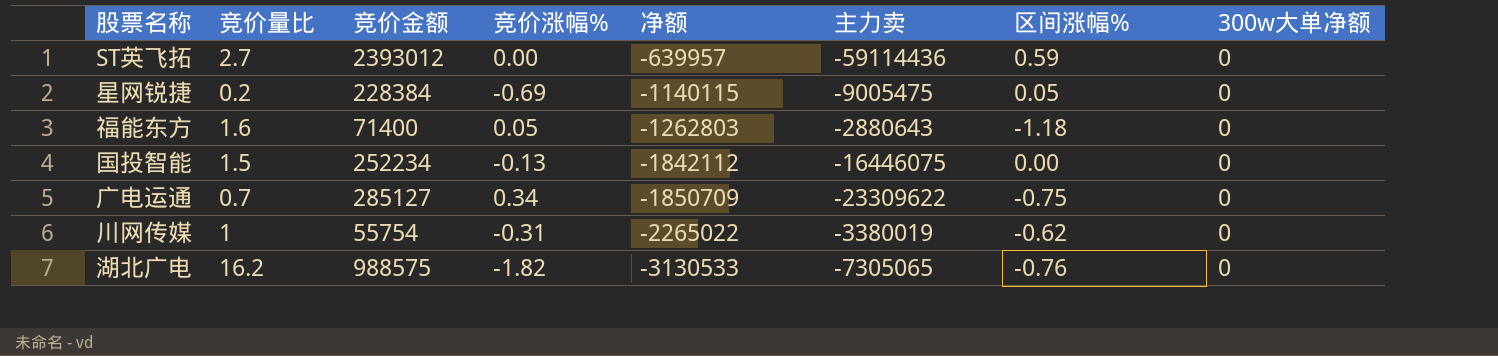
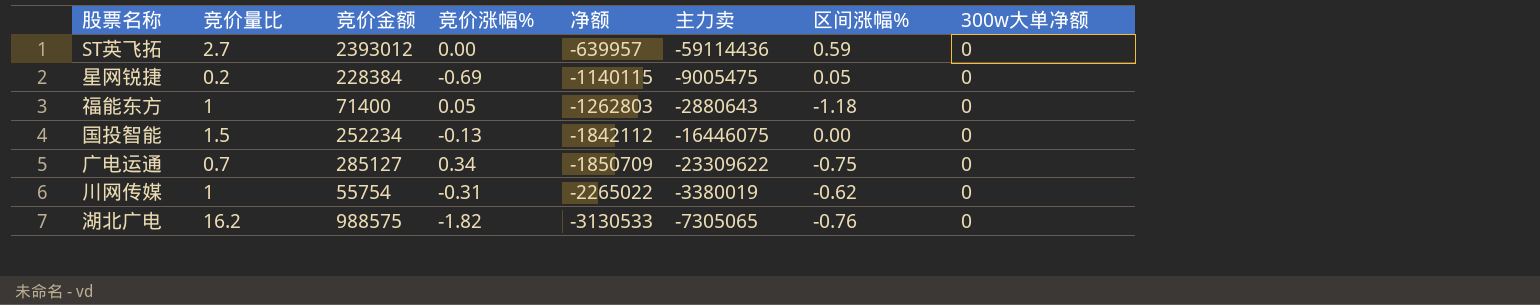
福能东方 | 竞价量比: 1.6 -> 1

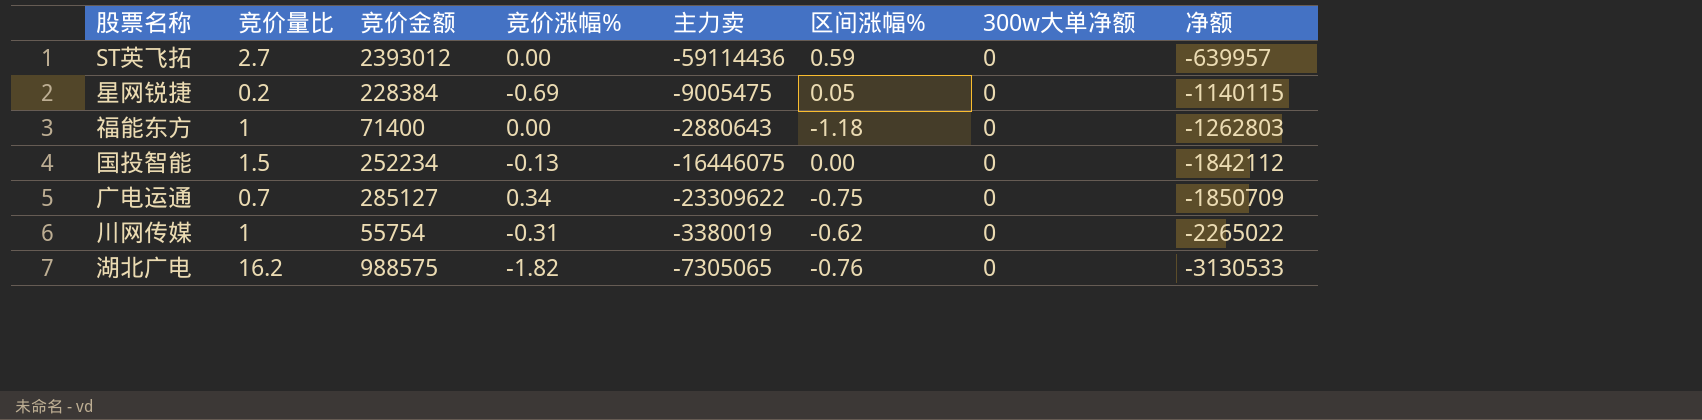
column 净额 | position: 5 -> 8
福能东方 | 竞价涨幅%: 0.05 -> 0.00

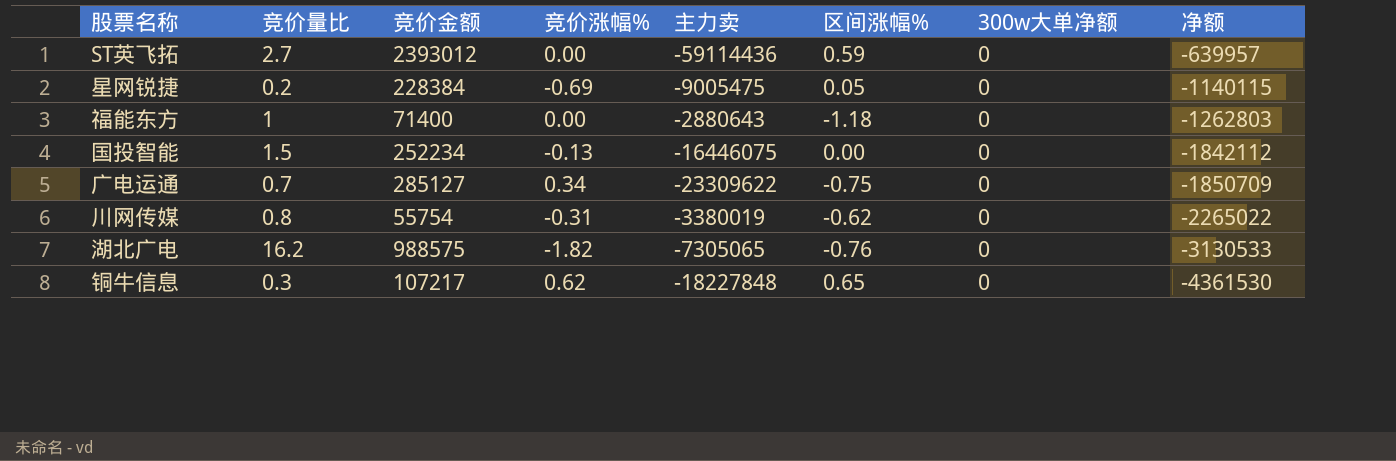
川网传媒 | 竞价量比: 1 -> 0.8
row 铜牛信息: none -> 0.3 | 107217 | 0.62 | -18227848 | 0.65 | 0 | -4361530

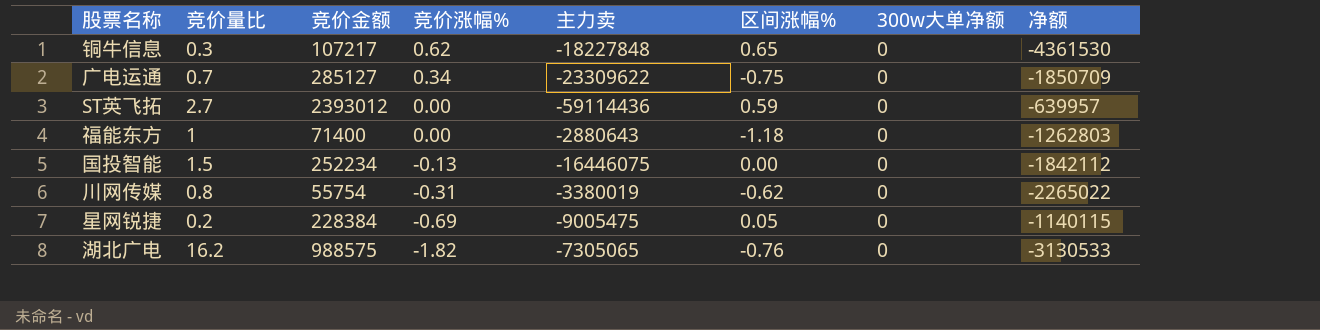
row order: 净额 descending -> 竞价涨幅% descending

